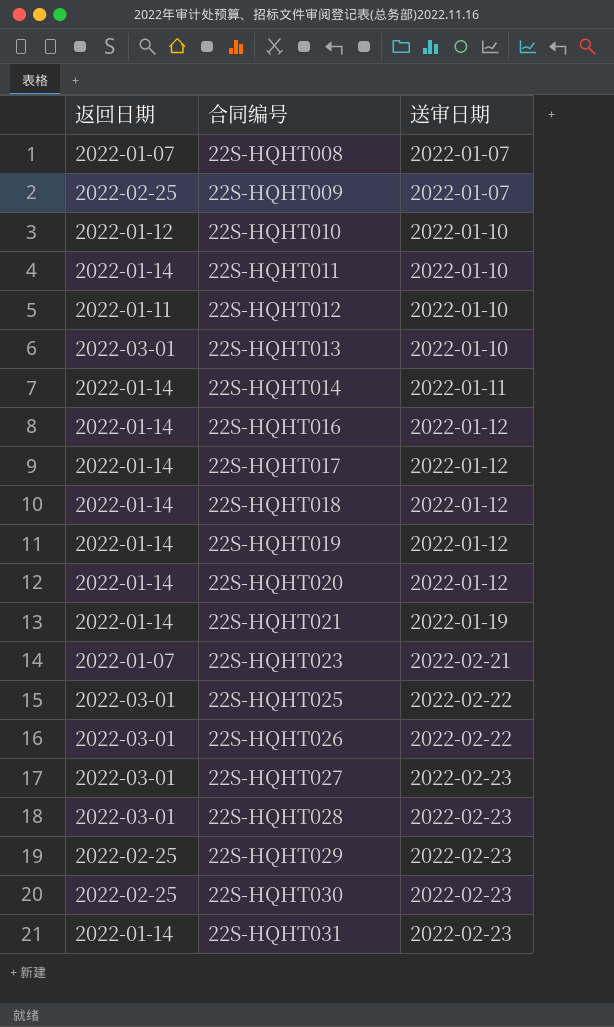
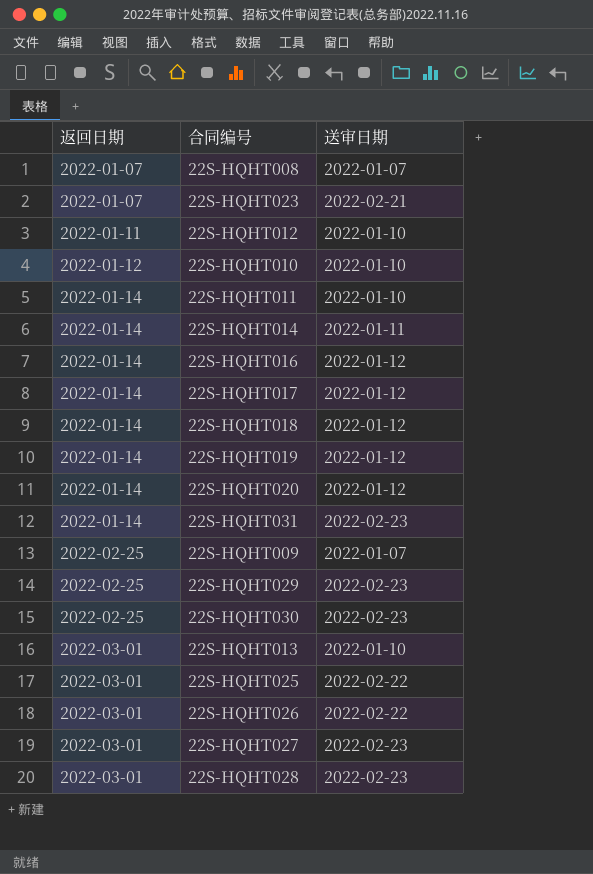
row order: 合同编号 ascending -> 返回日期 ascending
row 22S-HQHT021: 2022-01-14 | 2022-01-19 -> none

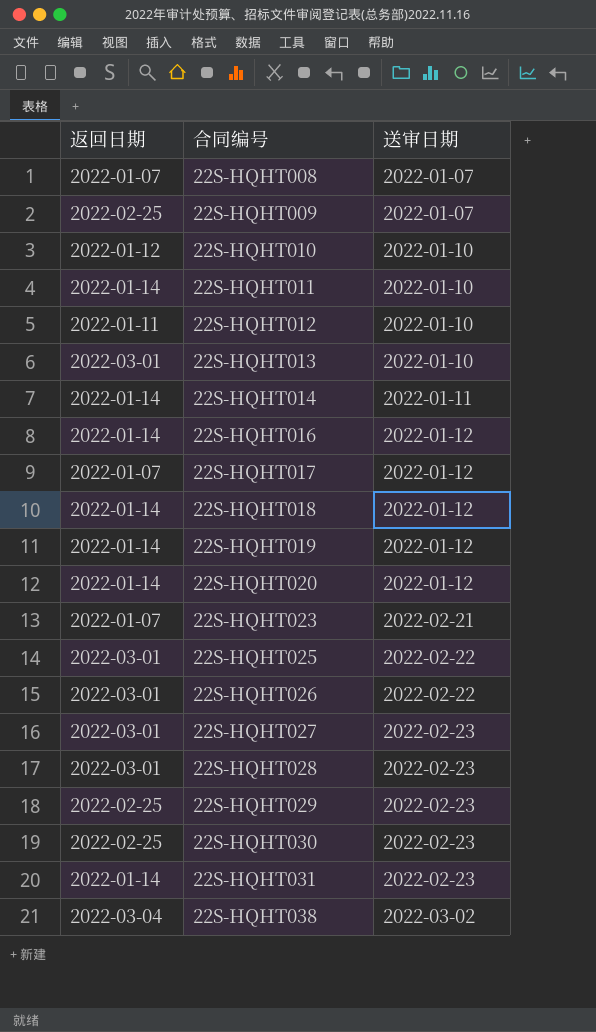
row order: 返回日期 ascending -> 合同编号 ascending
22S-HQHT017 | 返回日期: 2022-01-14 -> 2022-01-07
row 22S-HQHT038: none -> 2022-03-04 | 2022-03-02

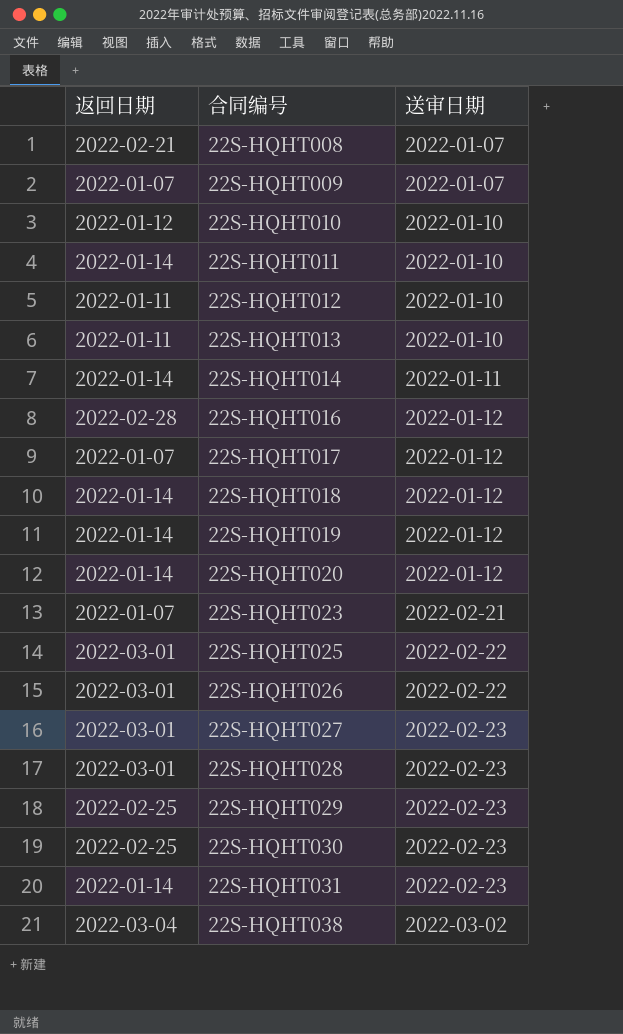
22S-HQHT008 | 返回日期: 2022-01-07 -> 2022-02-21
22S-HQHT009 | 返回日期: 2022-02-25 -> 2022-01-07
22S-HQHT013 | 返回日期: 2022-03-01 -> 2022-01-11
22S-HQHT016 | 返回日期: 2022-01-14 -> 2022-02-28

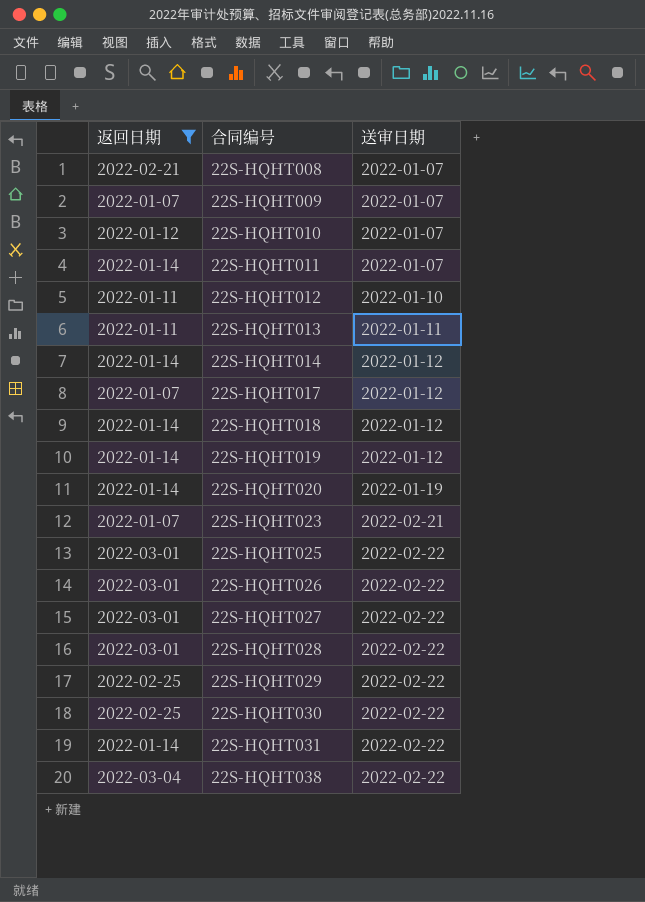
filter: none -> 返回日期 != 2022-02-28
22S-HQHT010 | 送审日期: 2022-01-10 -> 2022-01-07
22S-HQHT011 | 送审日期: 2022-01-10 -> 2022-01-07
22S-HQHT013 | 送审日期: 2022-01-10 -> 2022-01-11
22S-HQHT014 | 送审日期: 2022-01-11 -> 2022-01-12
22S-HQHT020 | 送审日期: 2022-01-12 -> 2022-01-19
22S-HQHT027 | 送审日期: 2022-02-23 -> 2022-02-22
22S-HQHT028 | 送审日期: 2022-02-23 -> 2022-02-22
22S-HQHT029 | 送审日期: 2022-02-23 -> 2022-02-22
22S-HQHT030 | 送审日期: 2022-02-23 -> 2022-02-22
22S-HQHT031 | 送审日期: 2022-02-23 -> 2022-02-22
22S-HQHT038 | 送审日期: 2022-03-02 -> 2022-02-22

